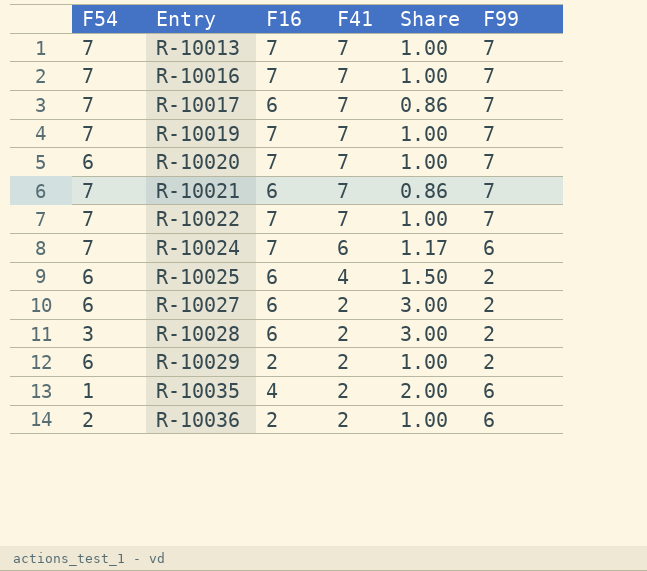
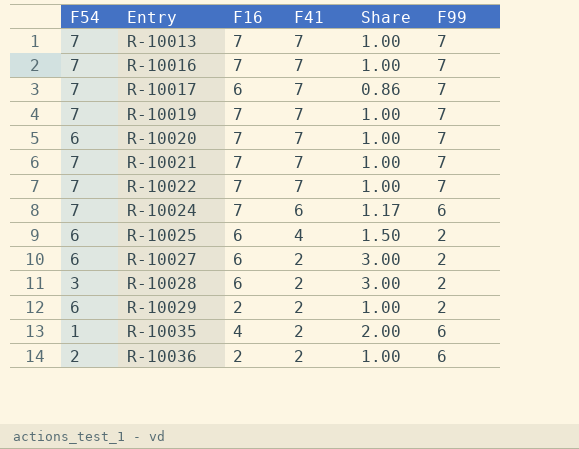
R-10021 | F16: 6 -> 7
R-10021 | Share: 0.86 -> 1.00

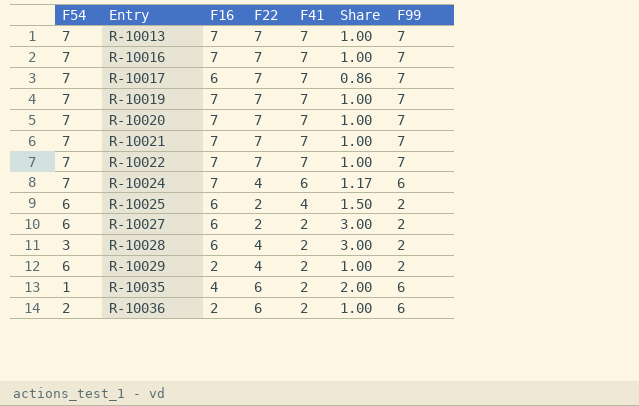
column F22 | position: none -> 4
R-10020 | F54: 6 -> 7

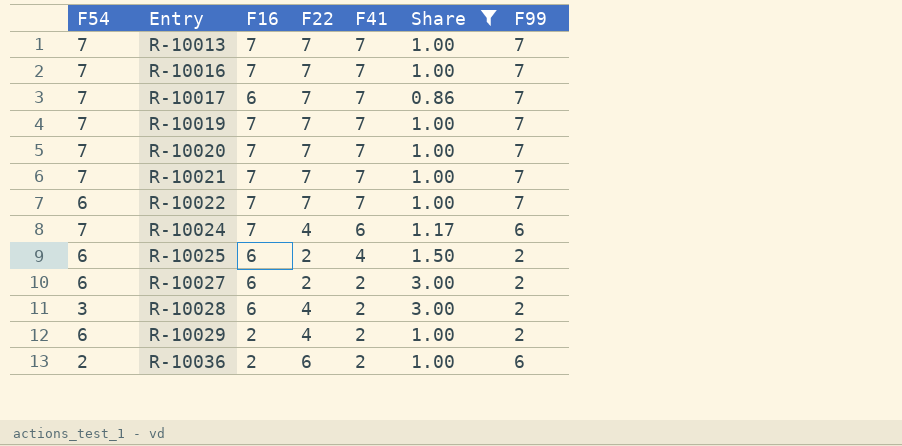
filter: none -> Share != 2.00
R-10022 | F54: 7 -> 6

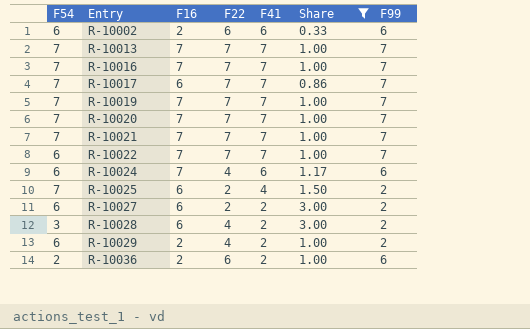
row R-10002: none -> 6 | 2 | 6 | 6 | 0.33 | 6
R-10024 | F54: 7 -> 6
R-10025 | F54: 6 -> 7

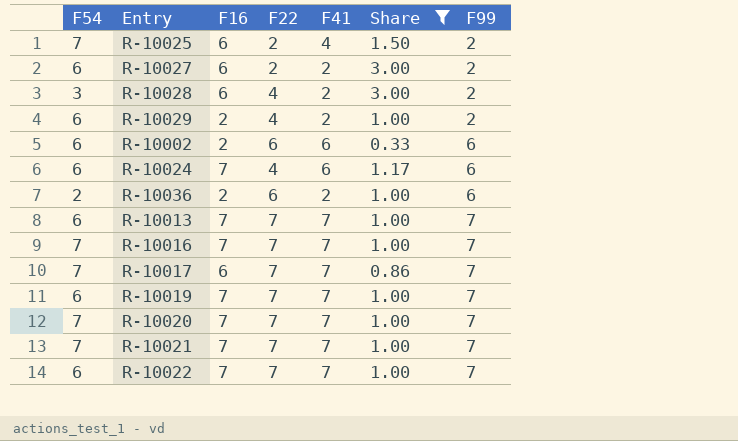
row order: Entry ascending -> F99 ascending
R-10013 | F54: 7 -> 6
R-10019 | F54: 7 -> 6

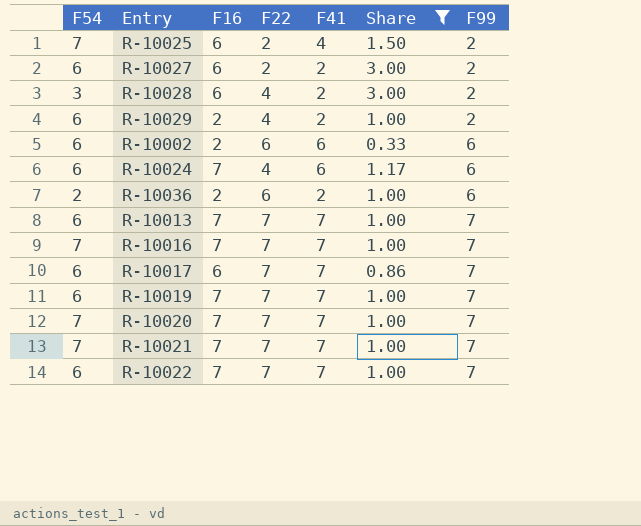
R-10017 | F54: 7 -> 6

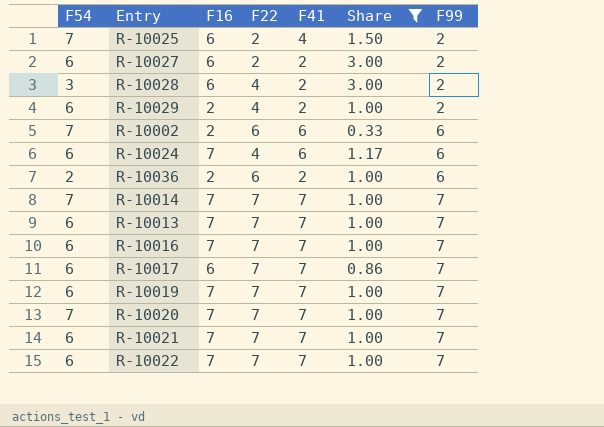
R-10002 | F54: 6 -> 7
row R-10014: none -> 7 | 7 | 7 | 7 | 1.00 | 7
R-10016 | F54: 7 -> 6
R-10021 | F54: 7 -> 6

